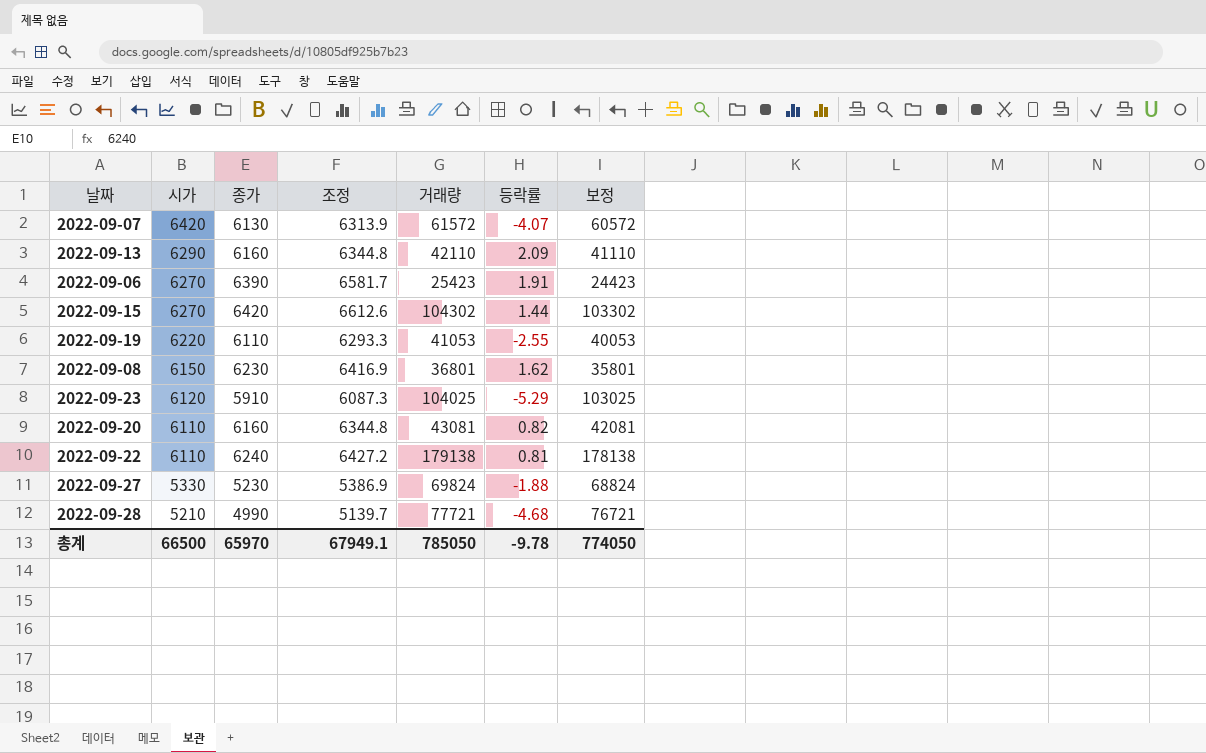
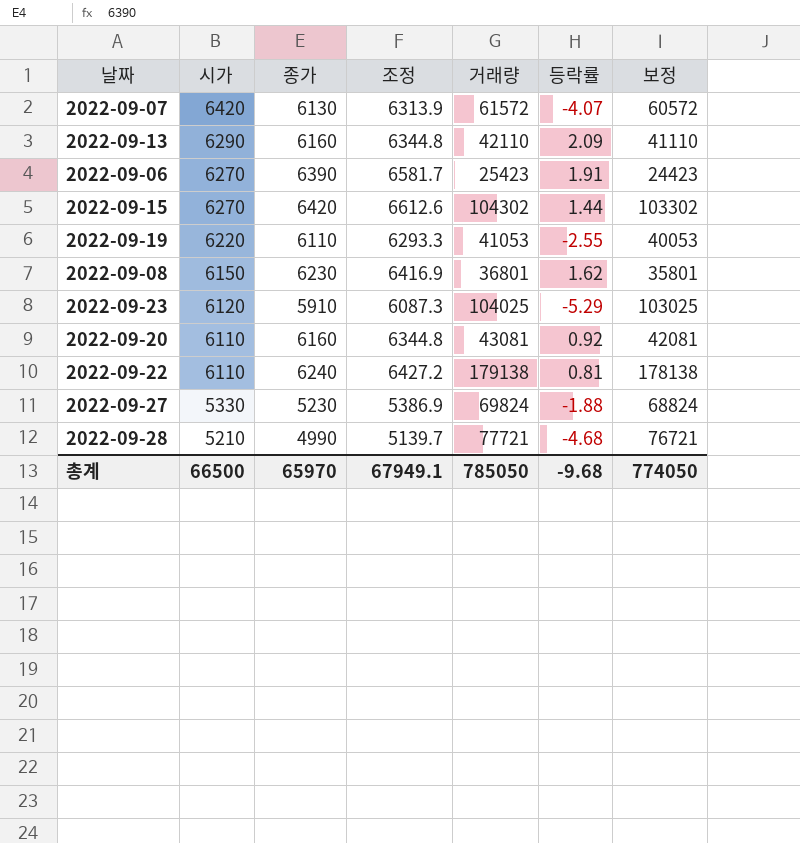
2022-09-20 | 등락률: 0.82 -> 0.92
총계 | 등락률: -9.78 -> -9.68

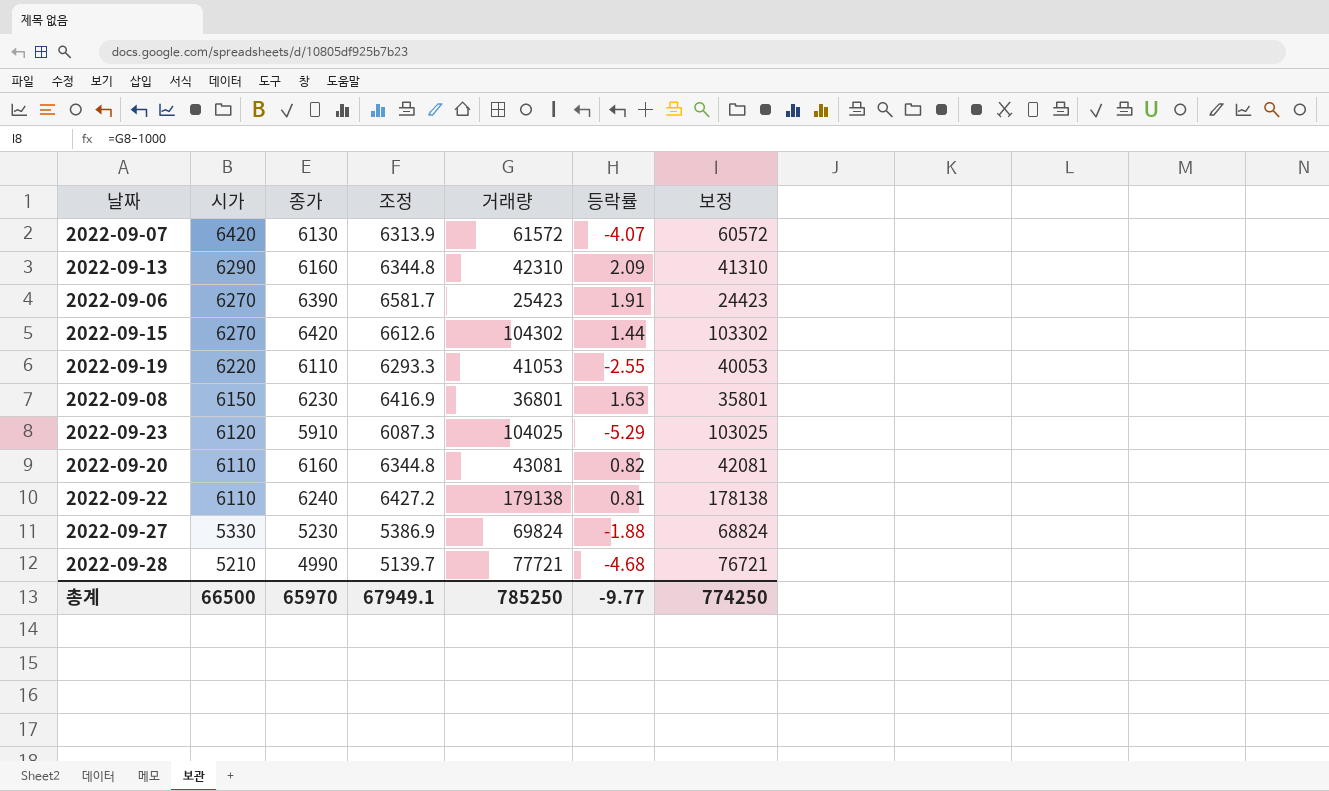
2022-09-13 | 거래량: 42110 -> 42310
2022-09-13 | 보정: 41110 -> 41310
2022-09-08 | 등락률: 1.62 -> 1.63
2022-09-20 | 등락률: 0.92 -> 0.82
총계 | 거래량: 785050 -> 785250
총계 | 등락률: -9.68 -> -9.77
총계 | 보정: 774050 -> 774250

